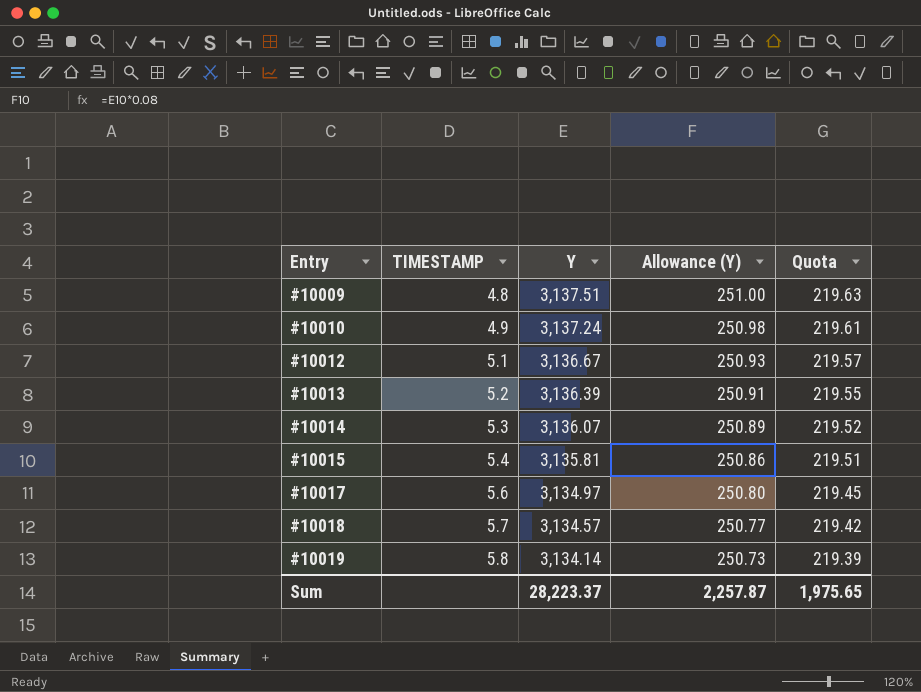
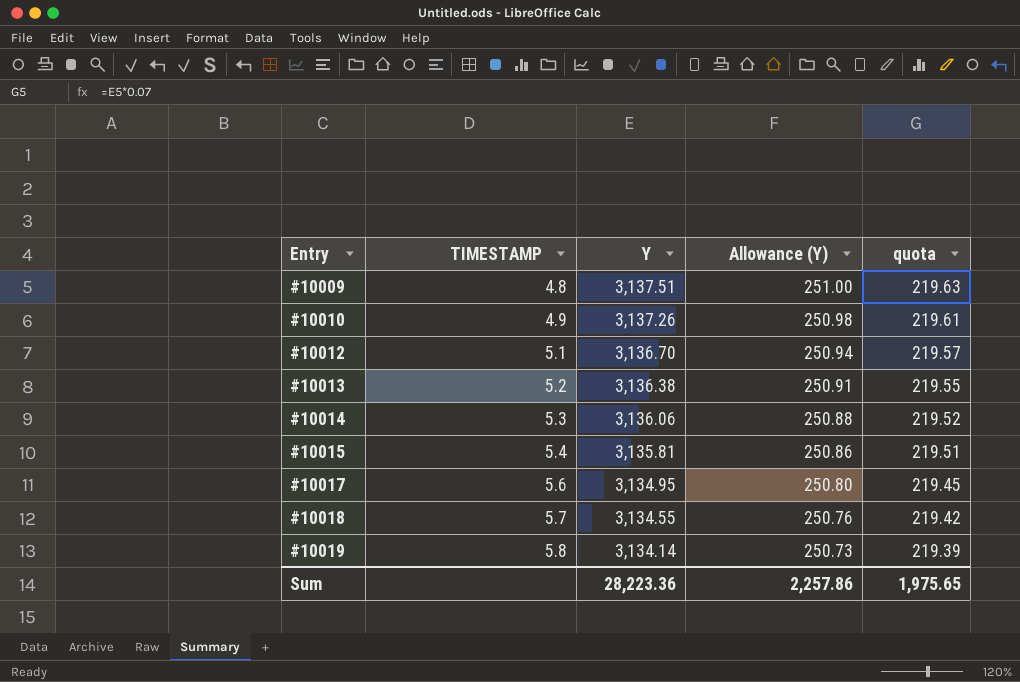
column name: Quota -> quota
#10010 | Y: 3,137.24 -> 3,137.26
#10012 | Y: 3,136.67 -> 3,136.70
#10012 | Allowance (Y): 250.93 -> 250.94
#10013 | Y: 3,136.39 -> 3,136.38
#10014 | Y: 3,136.07 -> 3,136.06
#10014 | Allowance (Y): 250.89 -> 250.88
#10017 | Y: 3,134.97 -> 3,134.95
#10018 | Y: 3,134.57 -> 3,134.55
#10018 | Allowance (Y): 250.77 -> 250.76
Sum | Y: 28,223.37 -> 28,223.36
Sum | Allowance (Y): 2,257.87 -> 2,257.86

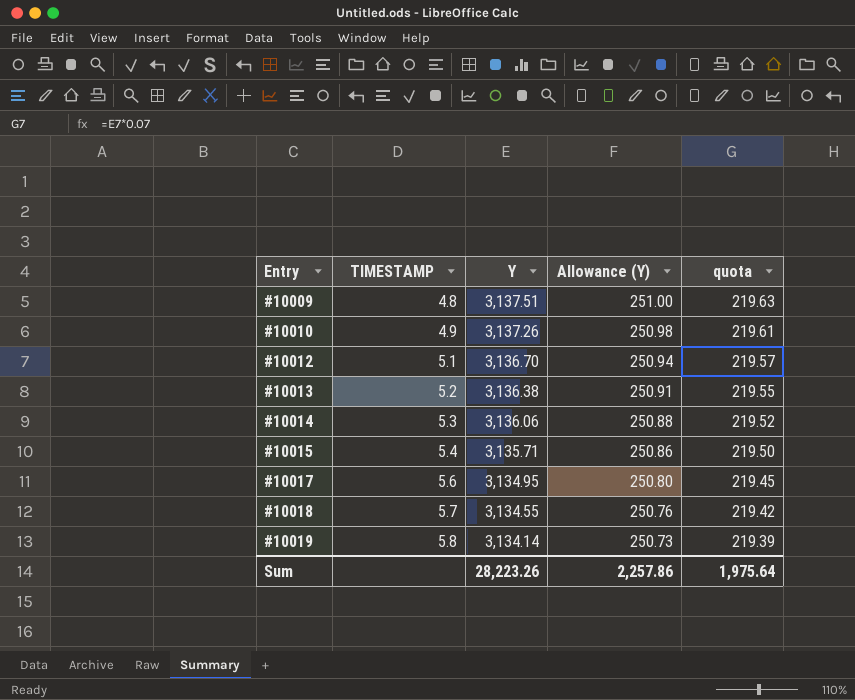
#10015 | Y: 3,135.81 -> 3,135.71
#10015 | quota: 219.51 -> 219.50
Sum | Y: 28,223.36 -> 28,223.26
Sum | quota: 1,975.65 -> 1,975.64

